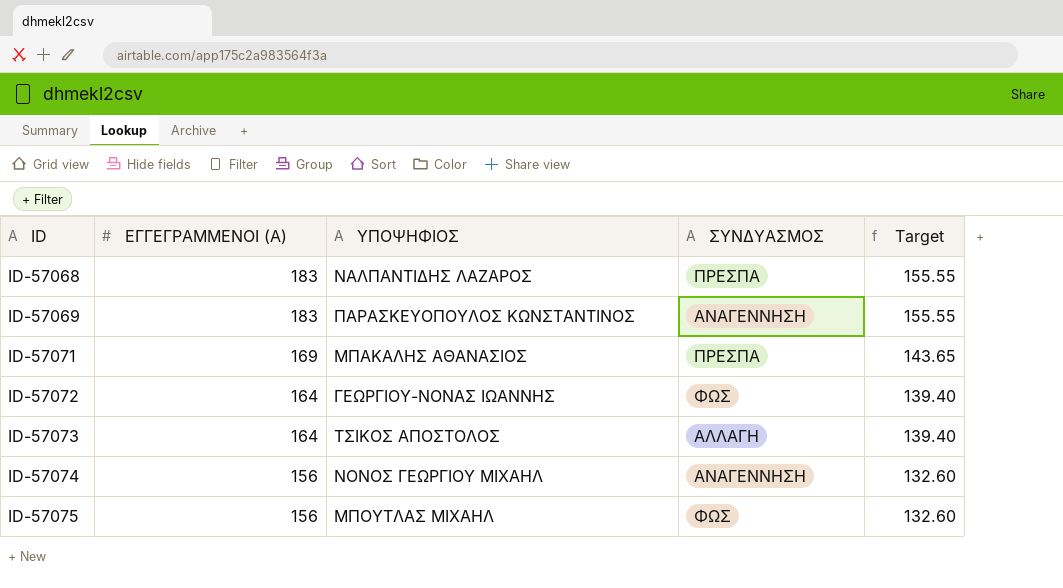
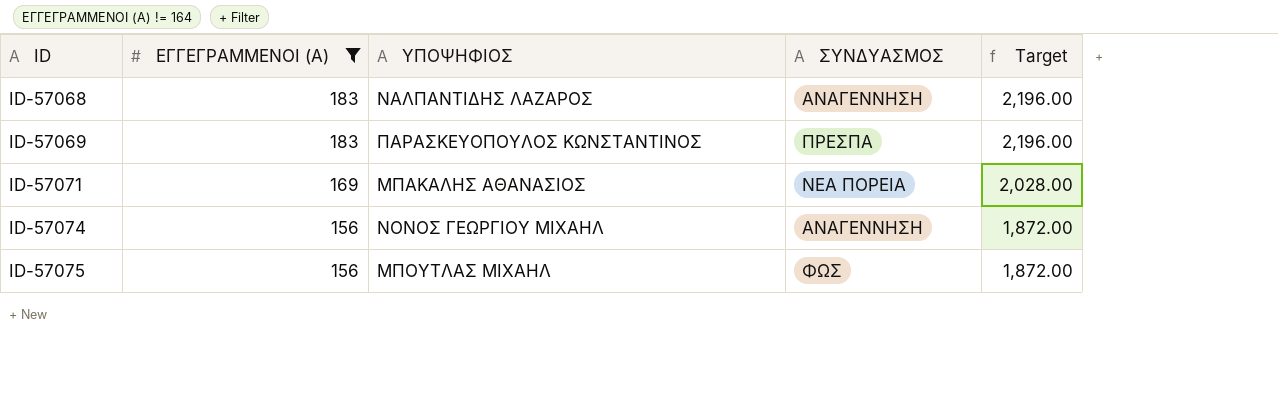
filter: none -> ΕΓΓΕΓΡΑΜΜΕΝΟΙ (Α) != 164
column Target | formula: [ΕΓΓΕΓΡΑΜΜΕΝΟΙ (Α)] * 0.85 -> [ΕΓΓΕΓΡΑΜΜΕΝΟΙ (Α)] * 12
ID-57068 | ΣΥΝΔΥΑΣΜΟΣ: ΠΡΕΣΠΑ -> ΑΝΑΓΕΝΝΗΣΗ
ID-57069 | ΣΥΝΔΥΑΣΜΟΣ: ΑΝΑΓΕΝΝΗΣΗ -> ΠΡΕΣΠΑ
ID-57071 | ΣΥΝΔΥΑΣΜΟΣ: ΠΡΕΣΠΑ -> ΝΕΑ ΠΟΡΕΙΑ

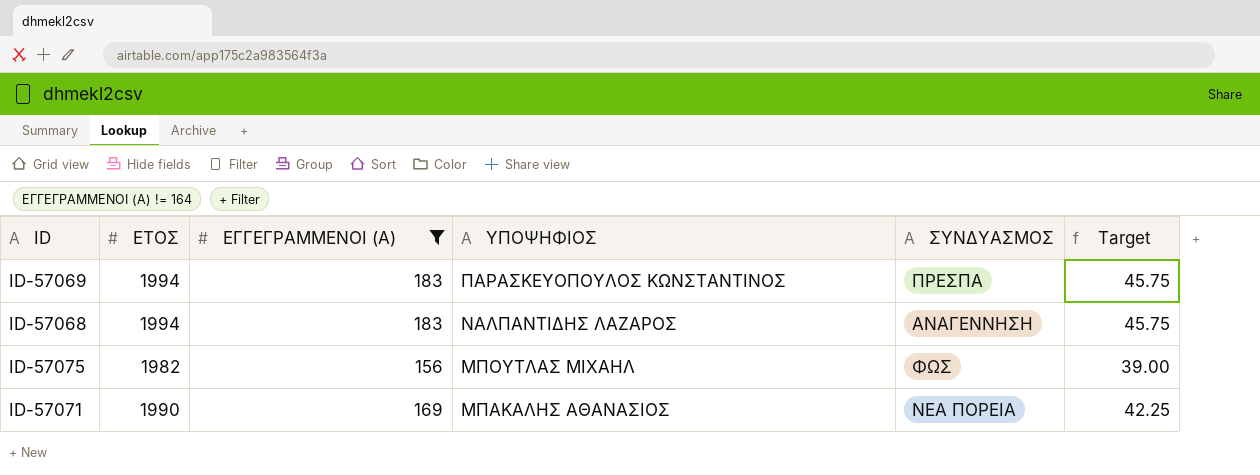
row order: ID ascending -> ΥΠΟΨΗΦΙΟΣ descending
column ΕΤΟΣ | position: none -> 2
column Target | formula: [ΕΓΓΕΓΡΑΜΜΕΝΟΙ (Α)] * 12 -> [ΕΓΓΕΓΡΑΜΜΕΝΟΙ (Α)] * 0.25
row ID-57074: 156 | ΝΟΝΟΣ ΓΕΩΡΓΙΟΥ ΜΙΧΑΗΛ | ΑΝΑΓΕΝΝΗΣΗ | 1,872.00 -> none

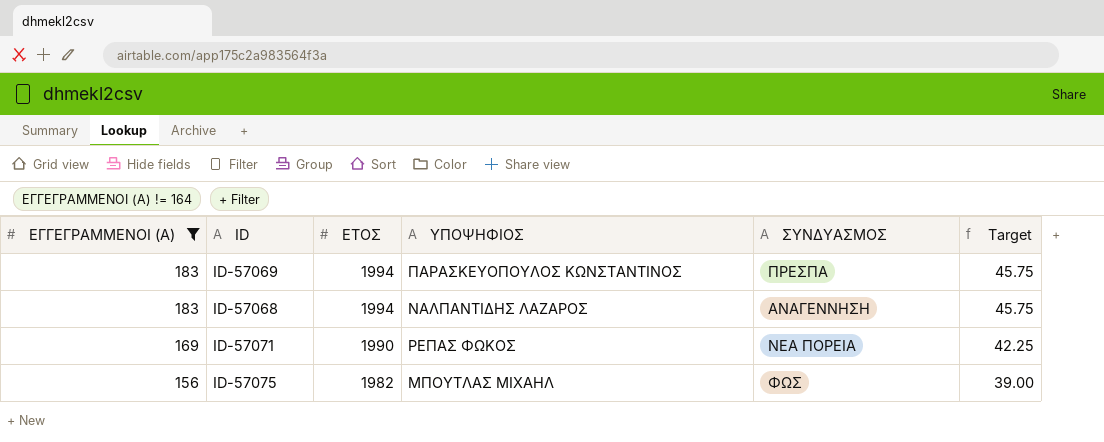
row order: ΥΠΟΨΗΦΙΟΣ descending -> ΕΓΓΕΓΡΑΜΜΕΝΟΙ (Α) descending
column ΕΓΓΕΓΡΑΜΜΕΝΟΙ (Α) | position: 3 -> 1
ID-57071 | ΥΠΟΨΗΦΙΟΣ: ΜΠΑΚΑΛΗΣ ΑΘΑΝΑΣΙΟΣ -> ΡΕΠΑΣ ΦΩΚΟΣ

